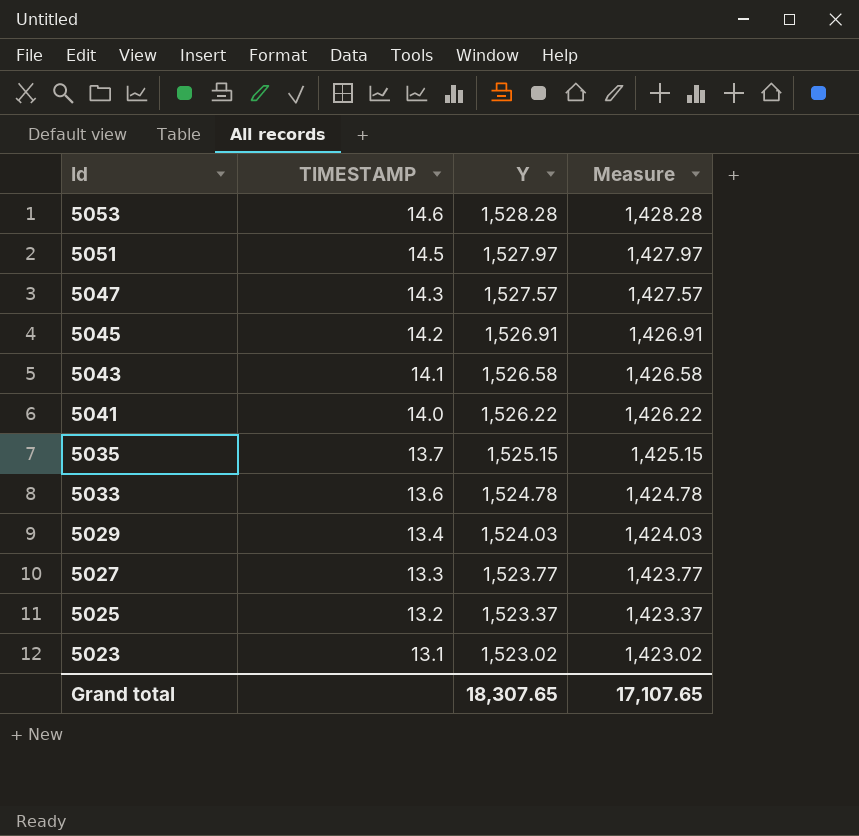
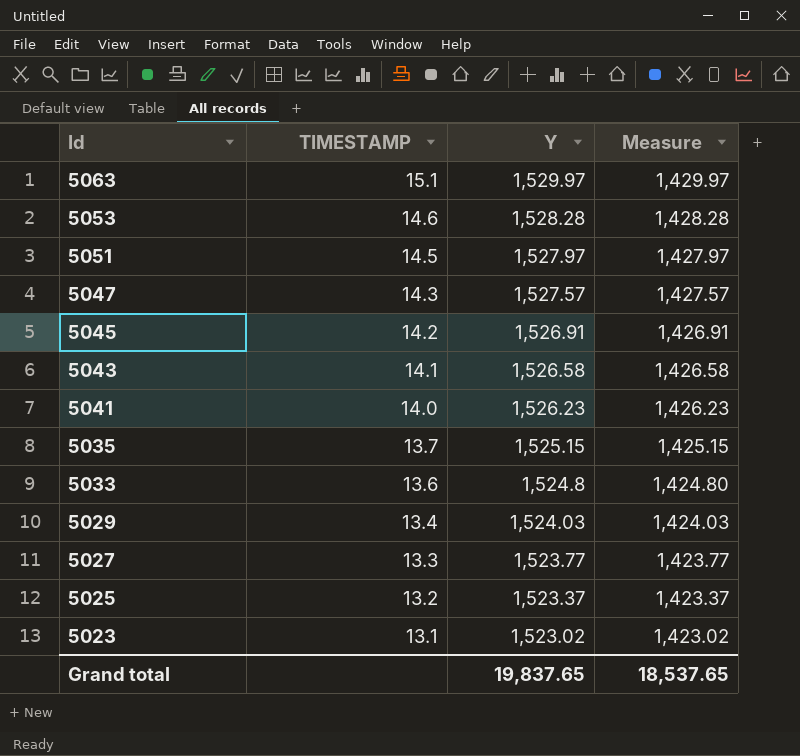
row 5063: none -> 15.1 | 1,529.97 | 1,429.97
5041 | Y: 1,526.22 -> 1,526.23
5041 | Measure: 1,426.22 -> 1,426.23
5033 | Y: 1,524.78 -> 1,524.8
5033 | Measure: 1,424.78 -> 1,424.80
Grand total | Y: 18,307.65 -> 19,837.65
Grand total | Measure: 17,107.65 -> 18,537.65

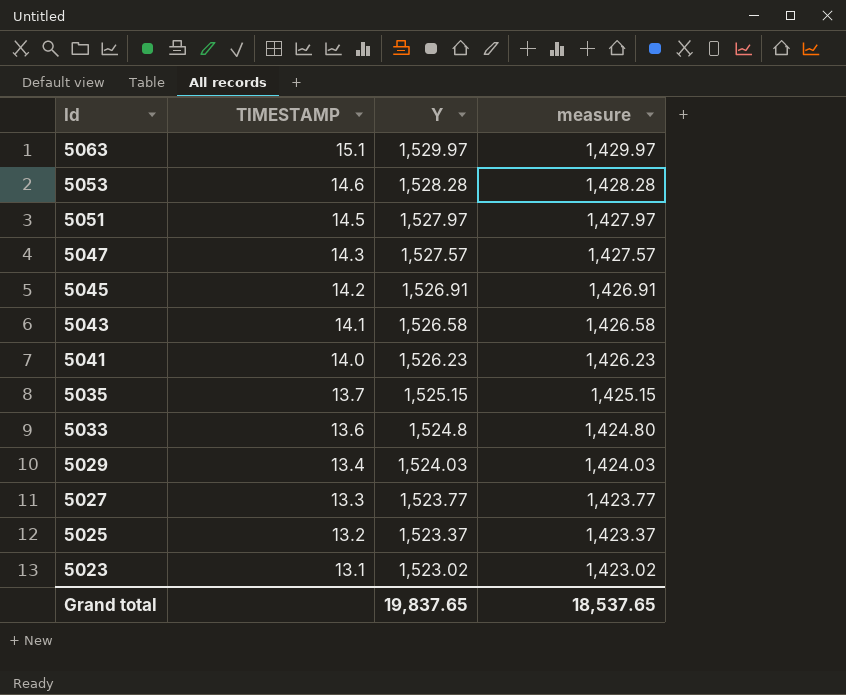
column name: Measure -> measure

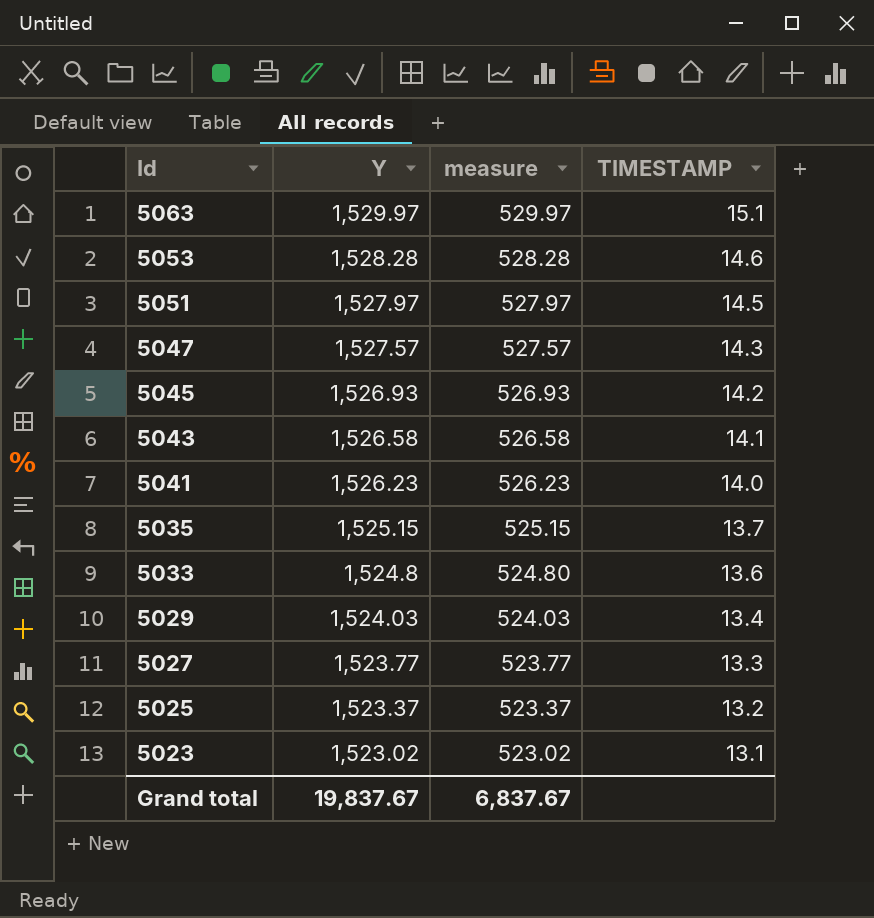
column measure | formula: [Y] - 100 -> [Y] - 1000
column TIMESTAMP | position: 2 -> 4
5045 | Y: 1,526.91 -> 1,526.93
Grand total | Y: 19,837.65 -> 19,837.67
Grand total | measure: 18,537.65 -> 6,837.67

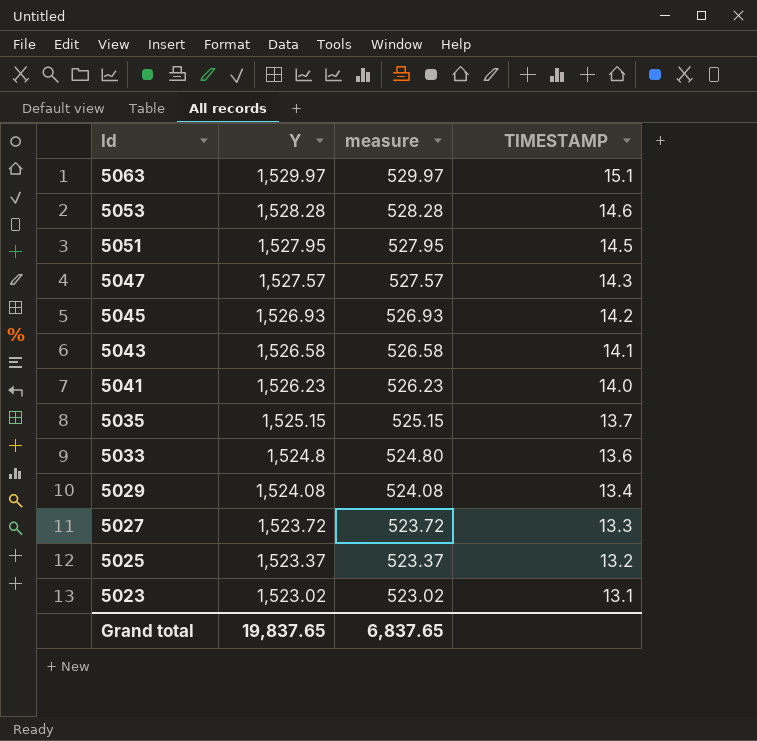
5051 | Y: 1,527.97 -> 1,527.95
5051 | measure: 527.97 -> 527.95
5029 | Y: 1,524.03 -> 1,524.08
5029 | measure: 524.03 -> 524.08
5027 | Y: 1,523.77 -> 1,523.72
5027 | measure: 523.77 -> 523.72
Grand total | Y: 19,837.67 -> 19,837.65
Grand total | measure: 6,837.67 -> 6,837.65

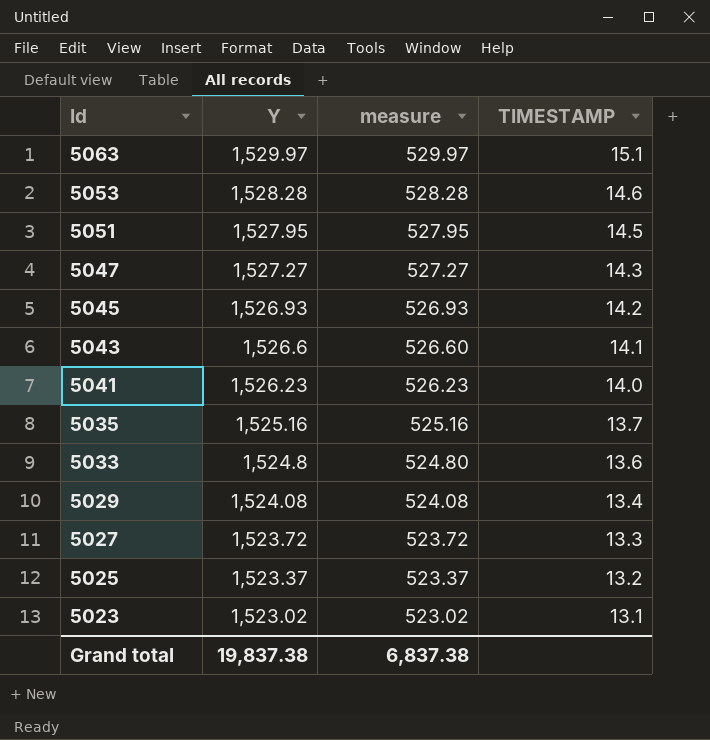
5047 | Y: 1,527.57 -> 1,527.27
5047 | measure: 527.57 -> 527.27
5043 | Y: 1,526.58 -> 1,526.6
5043 | measure: 526.58 -> 526.60
5035 | Y: 1,525.15 -> 1,525.16
5035 | measure: 525.15 -> 525.16
Grand total | Y: 19,837.65 -> 19,837.38
Grand total | measure: 6,837.65 -> 6,837.38

